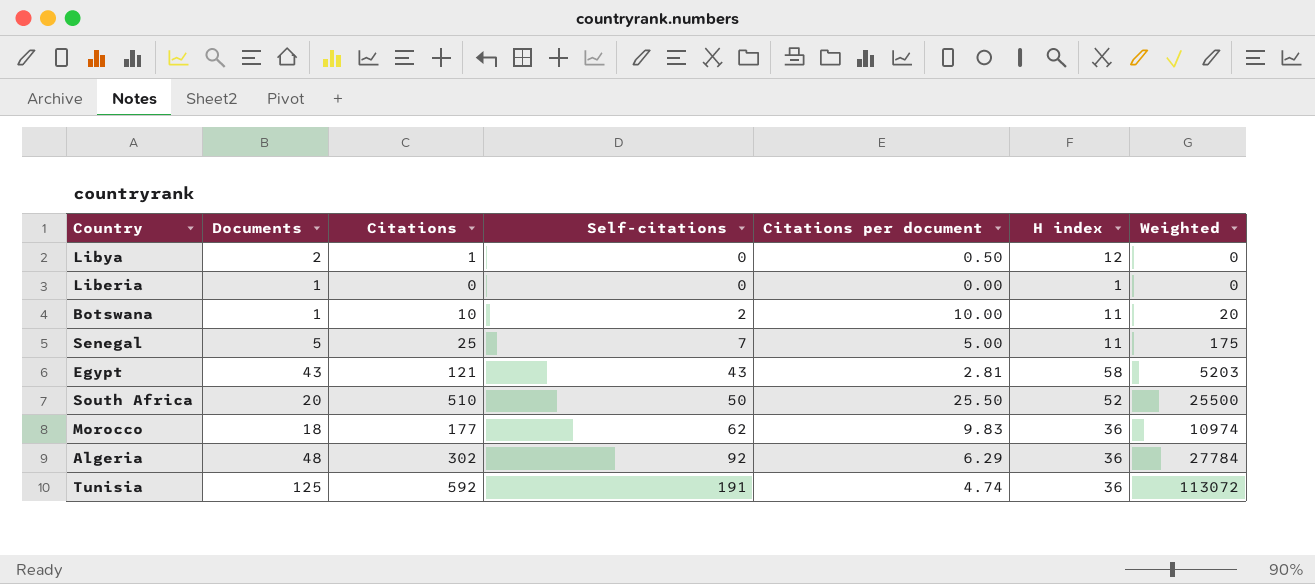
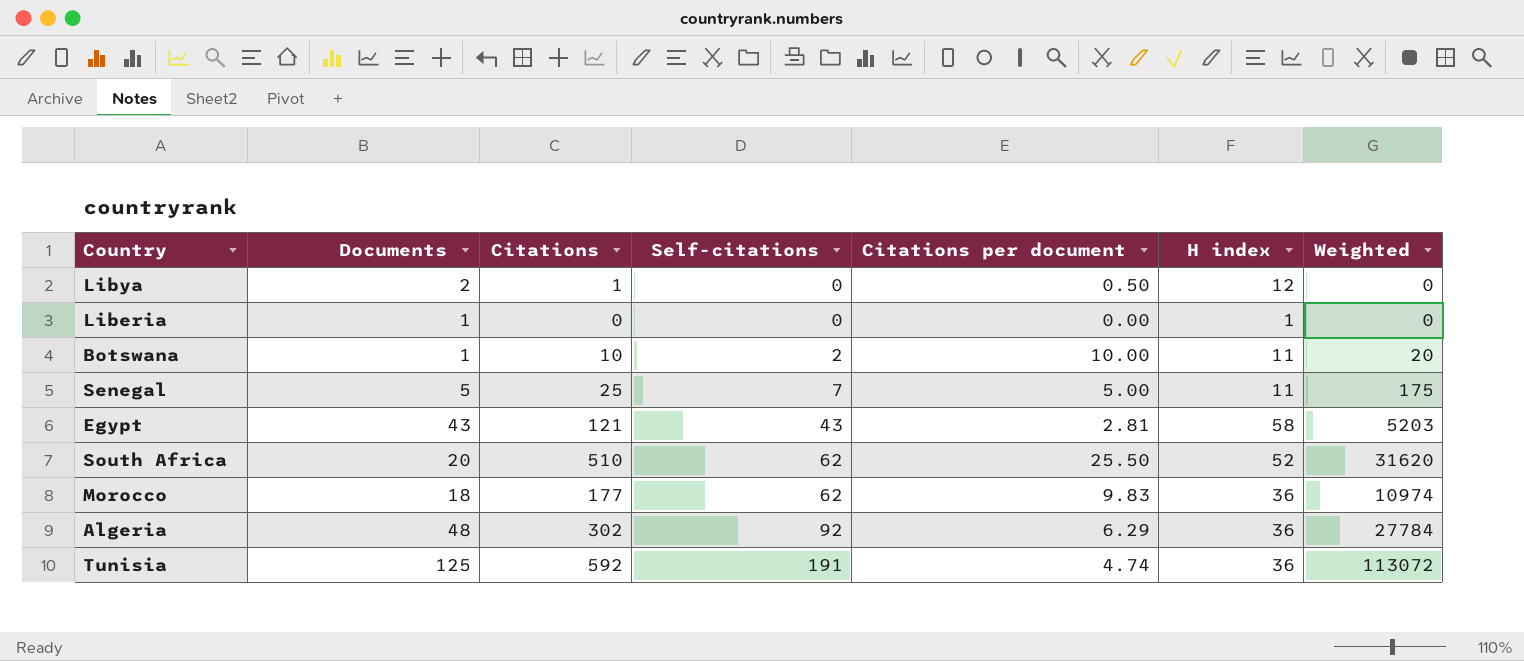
South Africa | Self-citations: 50 -> 62
South Africa | Weighted: 25500 -> 31620

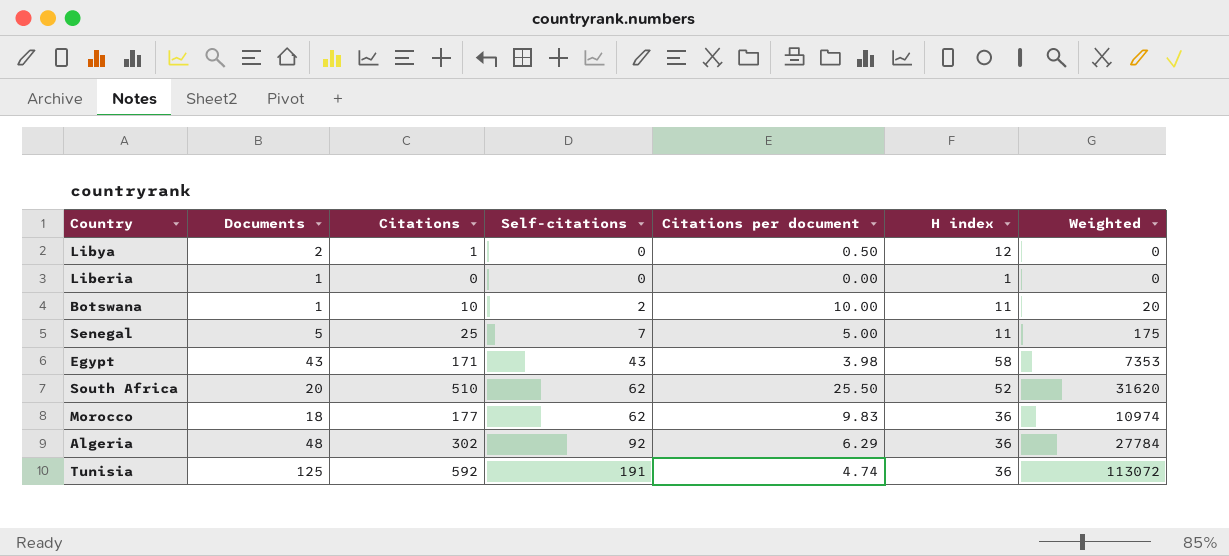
Egypt | Citations: 121 -> 171
Egypt | Citations per document: 2.81 -> 3.98
Egypt | Weighted: 5203 -> 7353

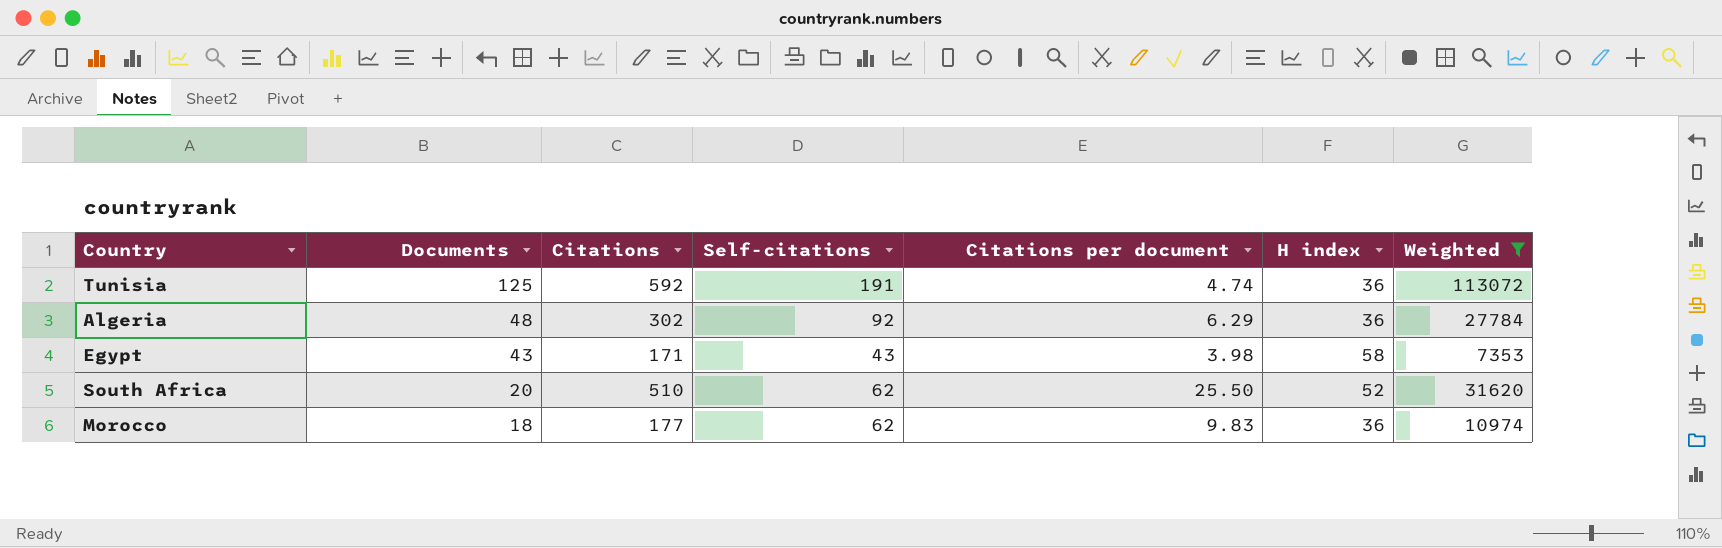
filter: none -> Weighted >= 7353
row order: Self-citations ascending -> Documents descending

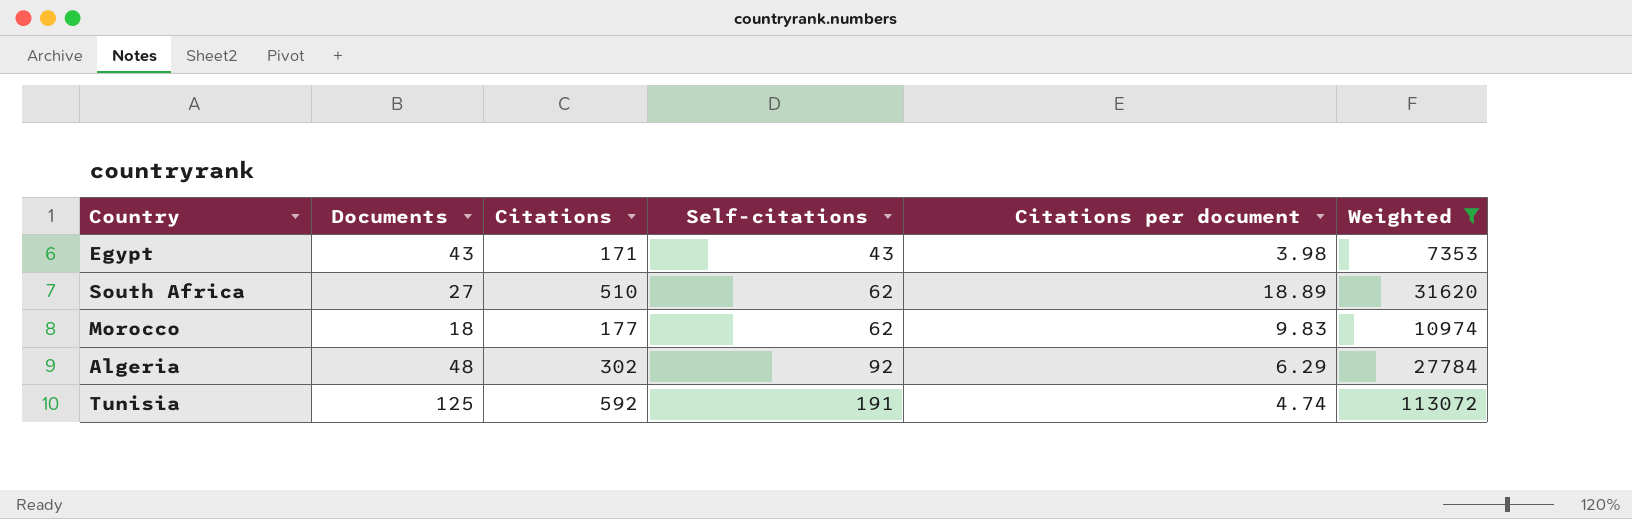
row order: Documents descending -> Self-citations ascending
column H index | position: 6 -> none
South Africa | Documents: 20 -> 27
South Africa | Citations per document: 25.50 -> 18.89

